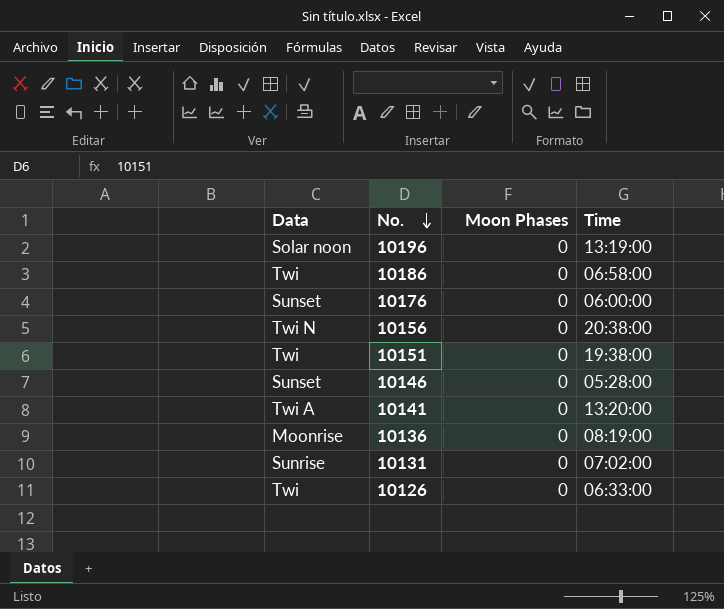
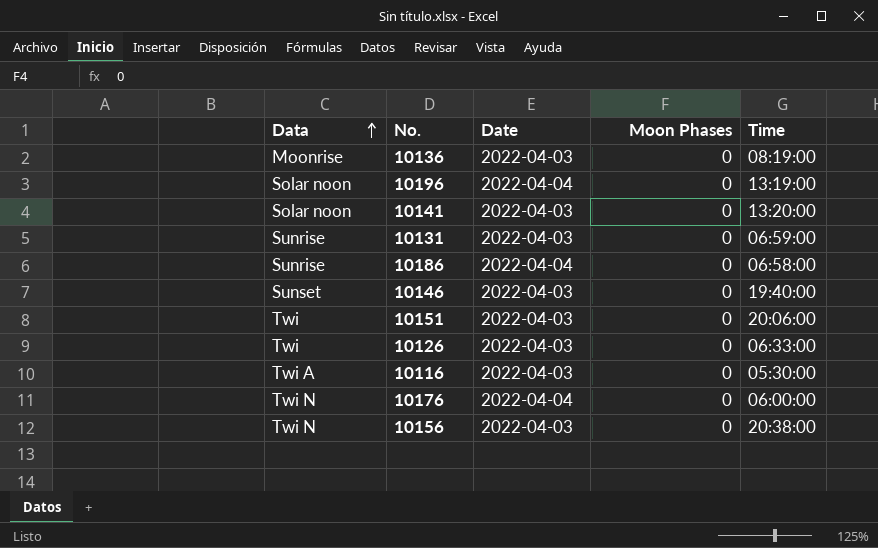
row order: No. descending -> Data ascending
column Date | position: none -> 3
10141 | Data: Twi A -> Solar noon
10131 | Time: 07:02:00 -> 06:59:00
10186 | Data: Twi -> Sunrise
10146 | Time: 05:28:00 -> 19:40:00
10151 | Time: 19:38:00 -> 20:06:00
row 10116: none -> Twi A | 2022-04-03 | 0 | 05:30:00
10176 | Data: Sunset -> Twi N

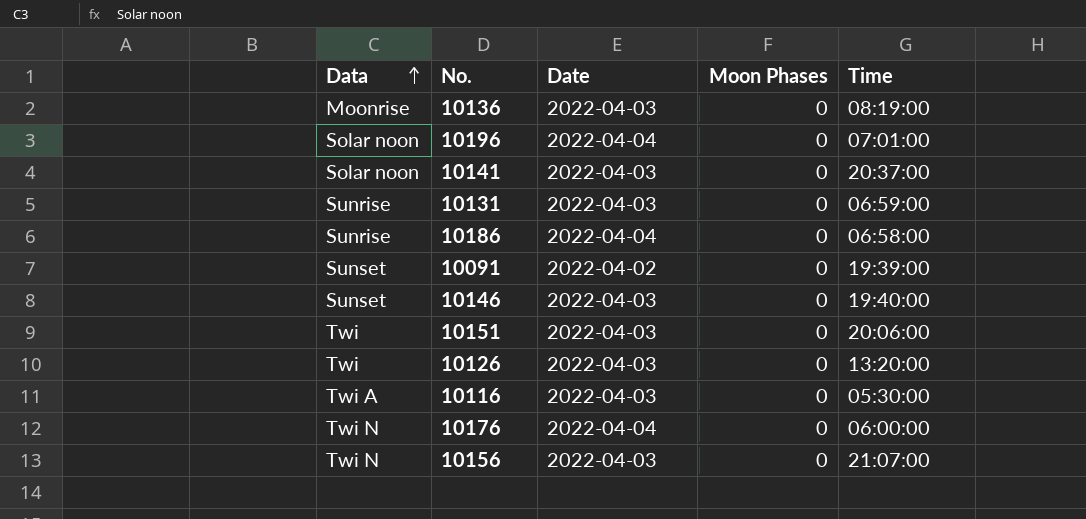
10196 | Time: 13:19:00 -> 07:01:00
10141 | Time: 13:20:00 -> 20:37:00
row 10091: none -> Sunset | 2022-04-02 | 0 | 19:39:00
10126 | Time: 06:33:00 -> 13:20:00
10156 | Time: 20:38:00 -> 21:07:00

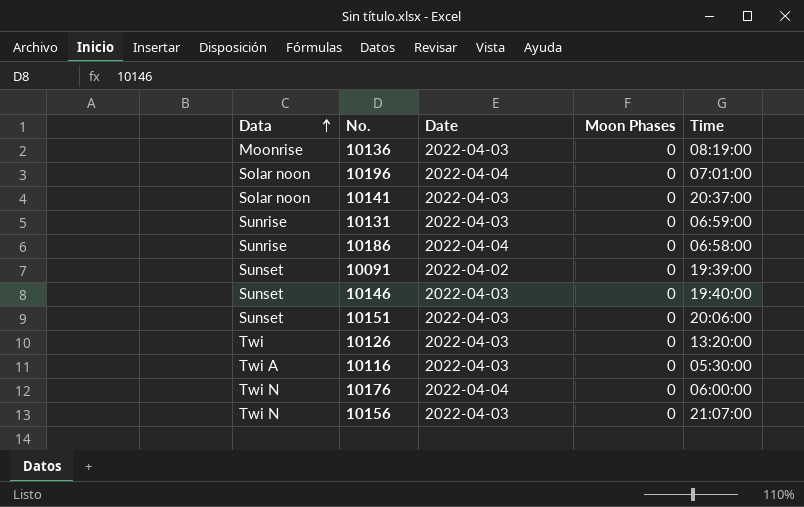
10151 | Data: Twi -> Sunset

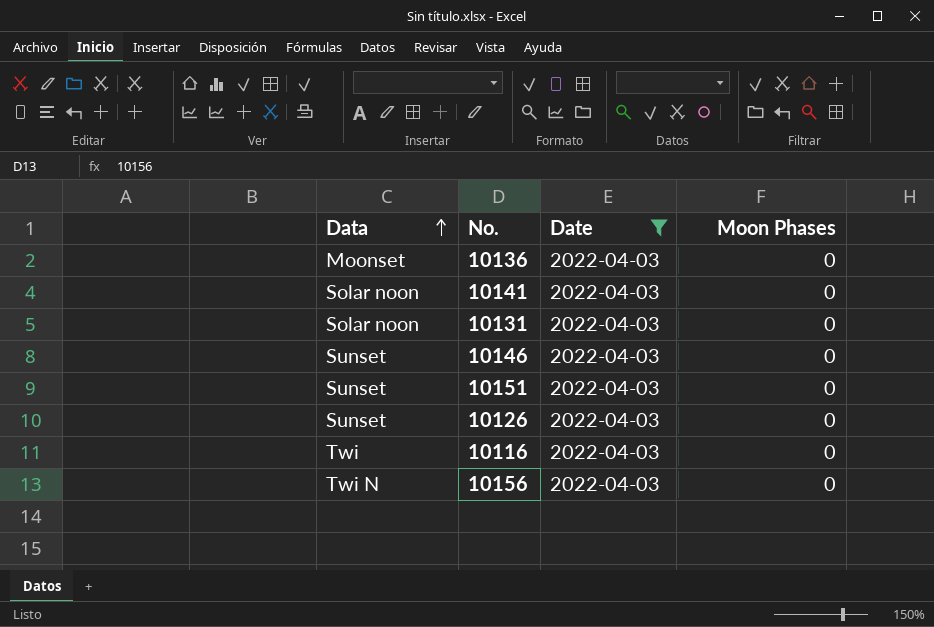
filter: none -> Date = 2022-04-03
column Time | position: 5 -> none
10136 | Data: Moonrise -> Moonset
10131 | Data: Sunrise -> Solar noon
10126 | Data: Twi -> Sunset
10116 | Data: Twi A -> Twi

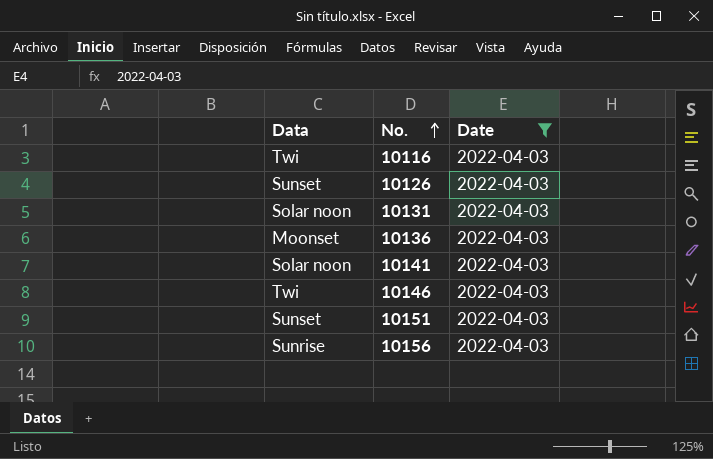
row order: Data ascending -> No. ascending
column Moon Phases | position: 4 -> none
10146 | Data: Sunset -> Twi
10156 | Data: Twi N -> Sunrise

